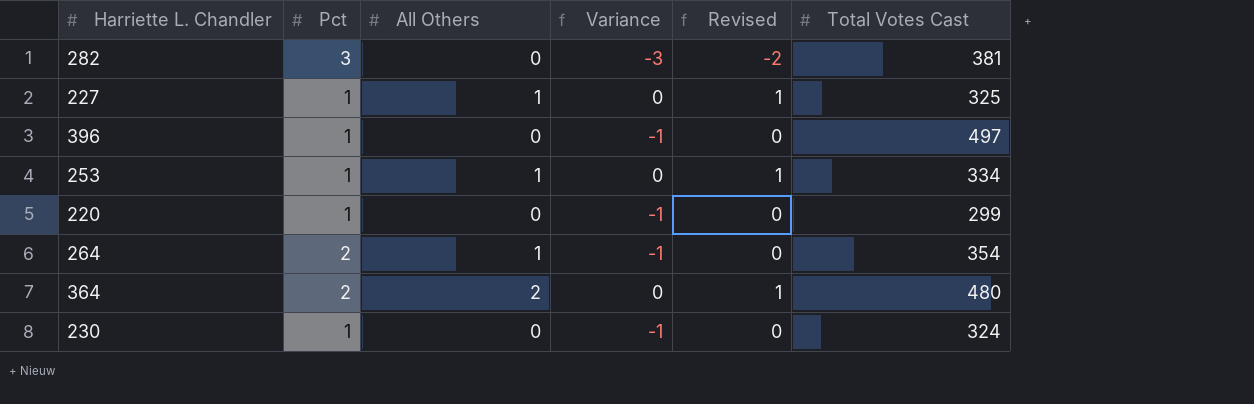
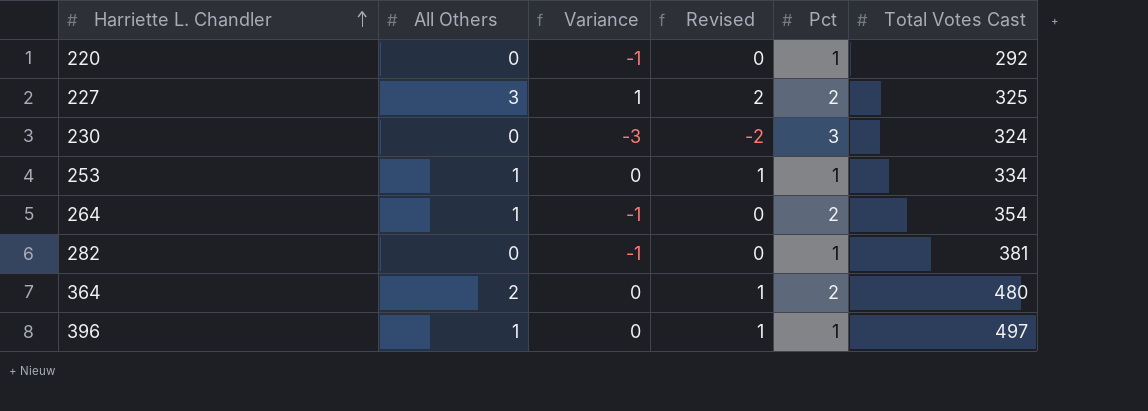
row order: none -> Harriette L. Chandler ascending
column Pct | position: 2 -> 5
220 | Total Votes Cast: 299 -> 292
227 | All Others: 1 -> 3
227 | Variance: 0 -> 1
227 | Revised: 1 -> 2
227 | Pct: 1 -> 2
230 | Variance: -1 -> -3
230 | Revised: 0 -> -2
230 | Pct: 1 -> 3
282 | Variance: -3 -> -1
282 | Revised: -2 -> 0
282 | Pct: 3 -> 1
396 | All Others: 0 -> 1
396 | Variance: -1 -> 0
396 | Revised: 0 -> 1

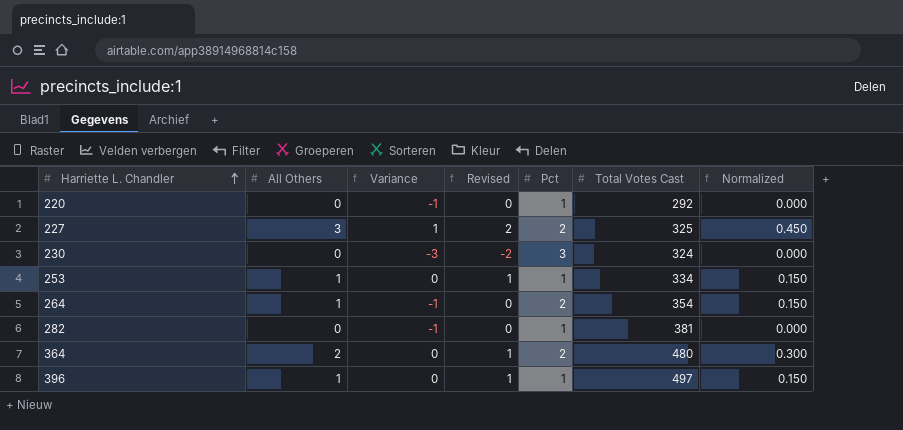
column Normalized | formula: none -> [All Others] * 0.15

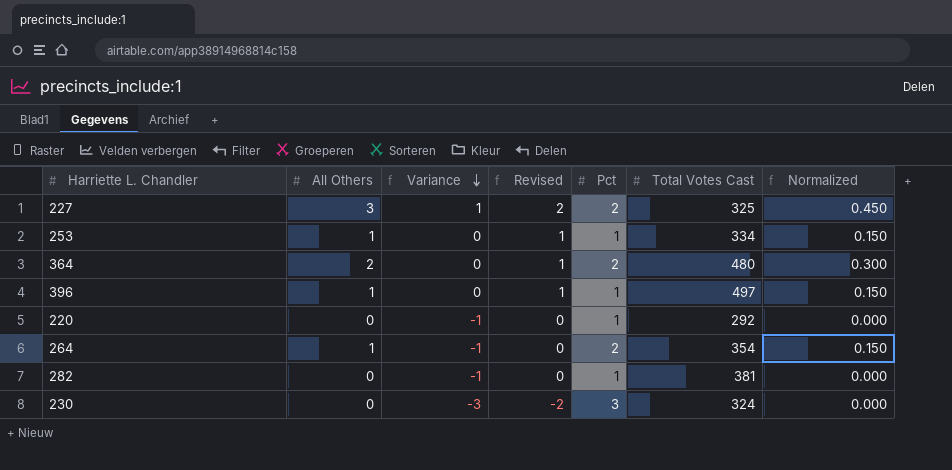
row order: Harriette L. Chandler ascending -> Variance descending

